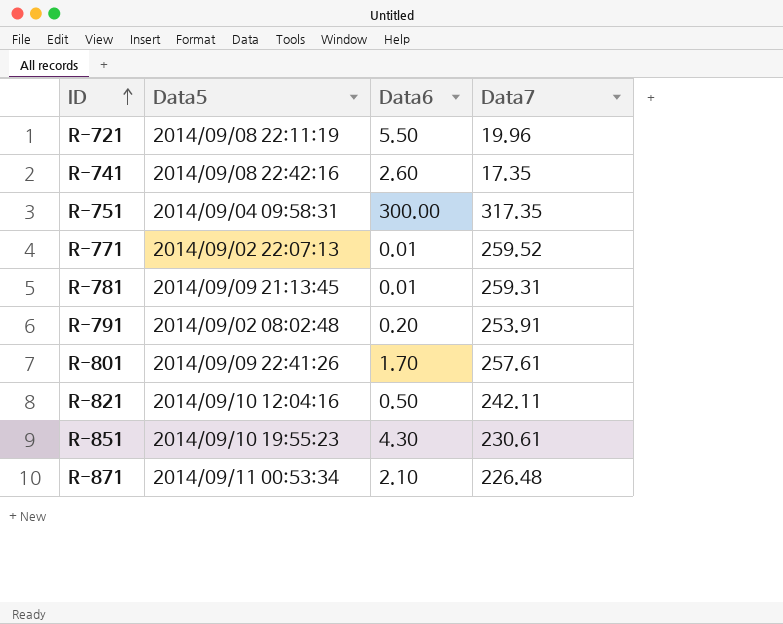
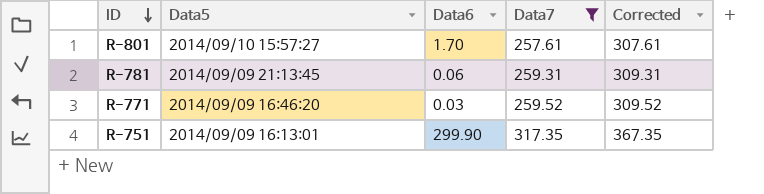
filter: none -> Data7 >= 257.61
row order: ID ascending -> ID descending
column Corrected | formula: none -> [Data7] + 50
R-801 | Data5: 2014/09/09 22:41:26 -> 2014/09/10 15:57:27
R-781 | Data6: 0.01 -> 0.06
R-771 | Data5: 2014/09/02 22:07:13 -> 2014/09/09 16:46:20
R-771 | Data6: 0.01 -> 0.03
R-751 | Data5: 2014/09/04 09:58:31 -> 2014/09/09 16:13:01
R-751 | Data6: 300.00 -> 299.90

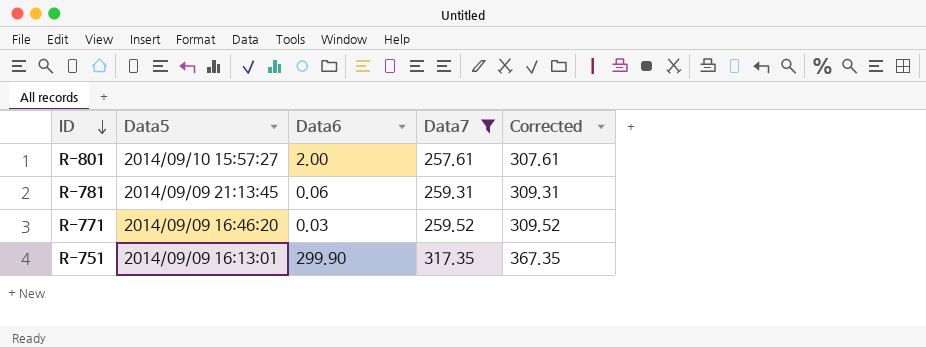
R-801 | Data6: 1.70 -> 2.00

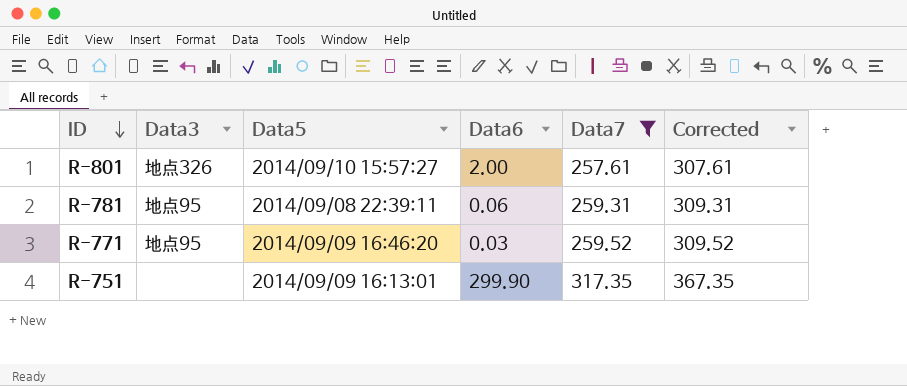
column Data3 | position: none -> 2
R-781 | Data5: 2014/09/09 21:13:45 -> 2014/09/08 22:39:11

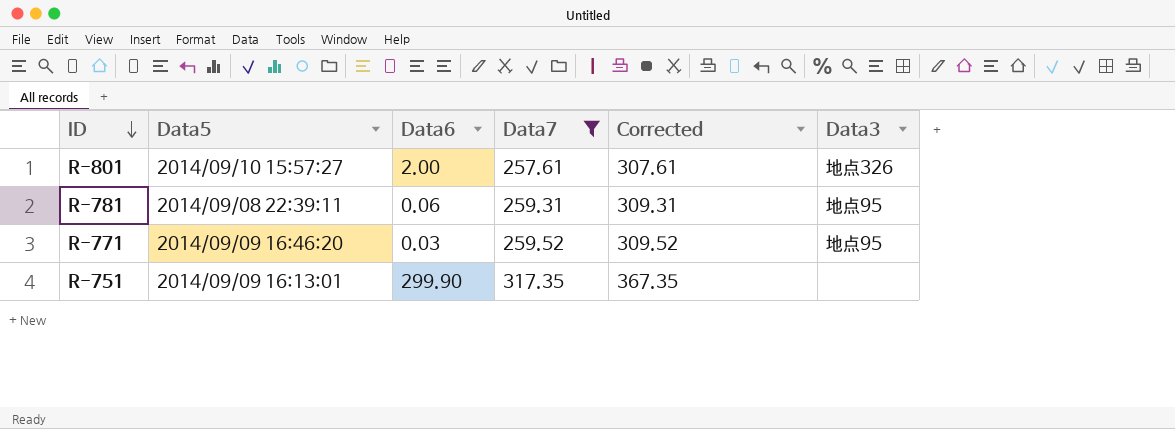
column Data3 | position: 2 -> 6

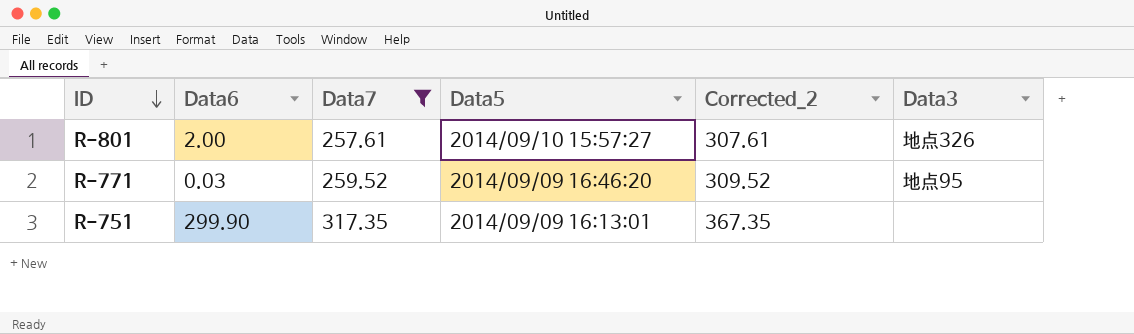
column Data5 | position: 2 -> 4
column name: Corrected -> Corrected_2
row R-781: 2014/09/08 22:39:11 | 0.06 | 259.31 | 309.31 | 地点95 -> none

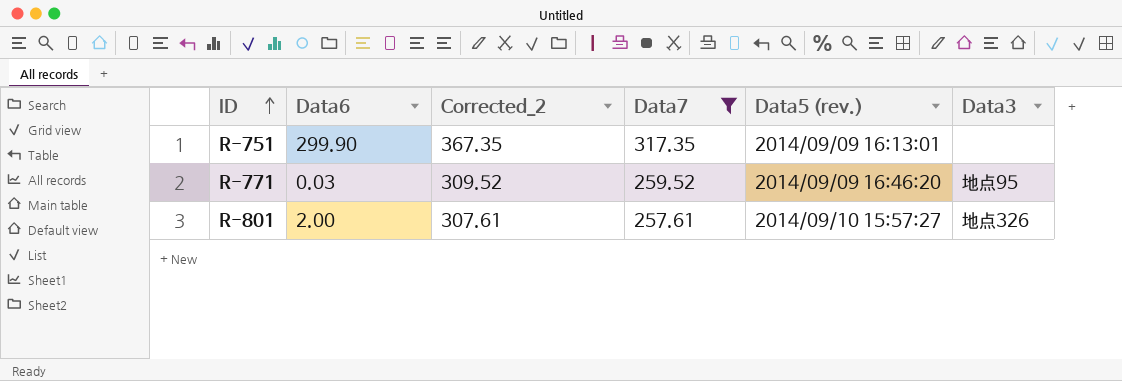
row order: ID descending -> ID ascending
column Corrected_2 | position: 5 -> 3
column name: Data5 -> Data5 (rev.)

